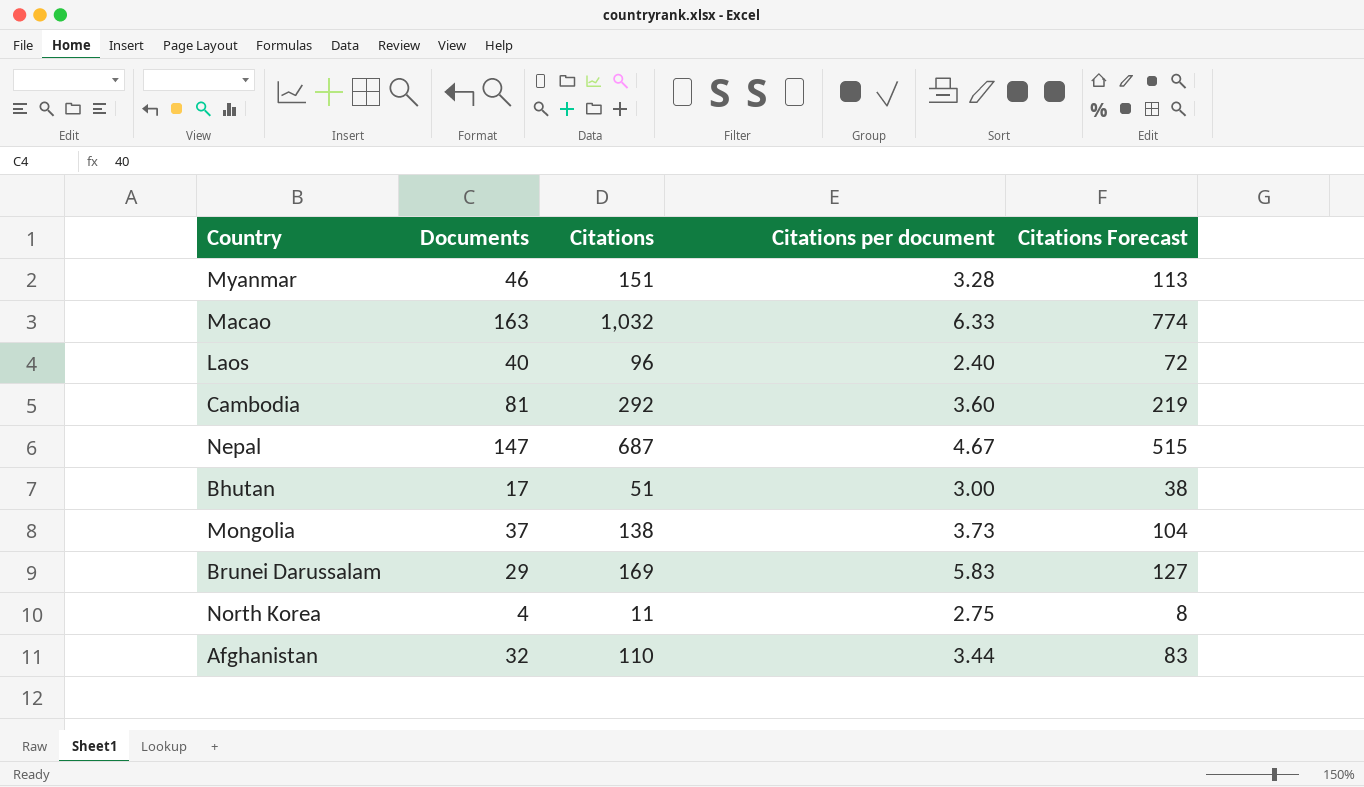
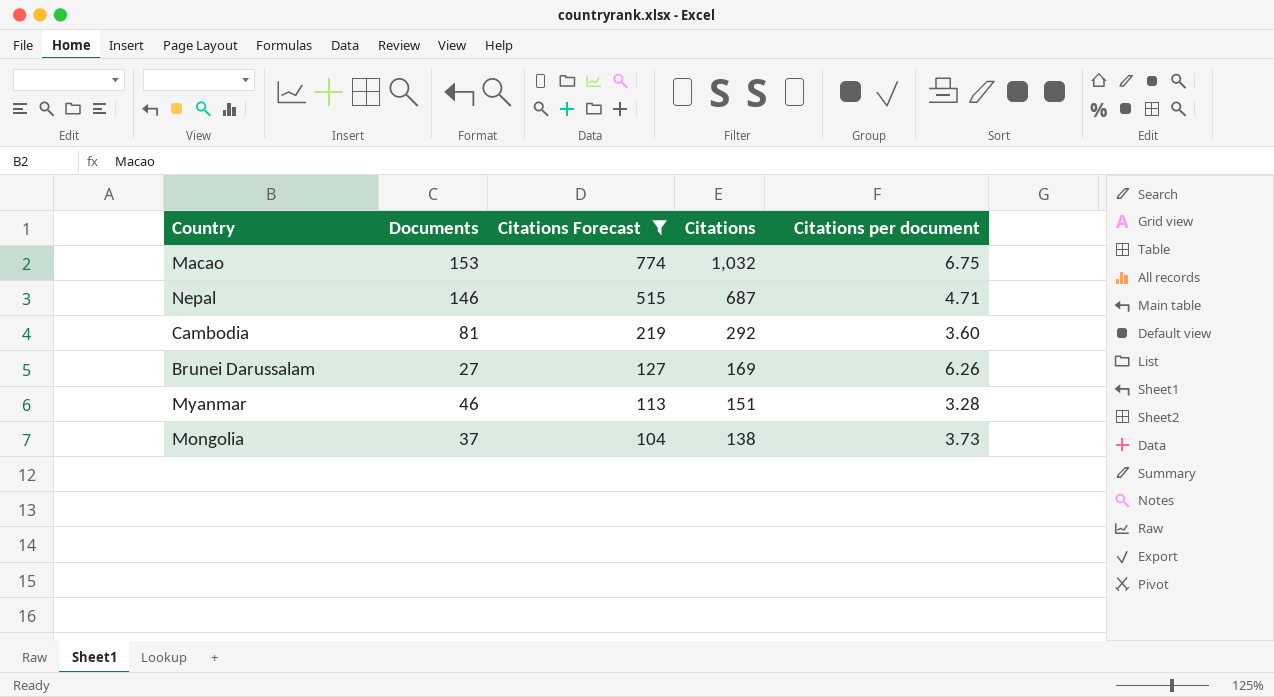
filter: none -> Citations Forecast >= 104
row order: none -> Citations Forecast descending
column Citations Forecast | position: 5 -> 3
Macao | Documents: 163 -> 153
Macao | Citations per document: 6.33 -> 6.75
Nepal | Documents: 147 -> 146
Nepal | Citations per document: 4.67 -> 4.71
Brunei Darussalam | Documents: 29 -> 27
Brunei Darussalam | Citations per document: 5.83 -> 6.26

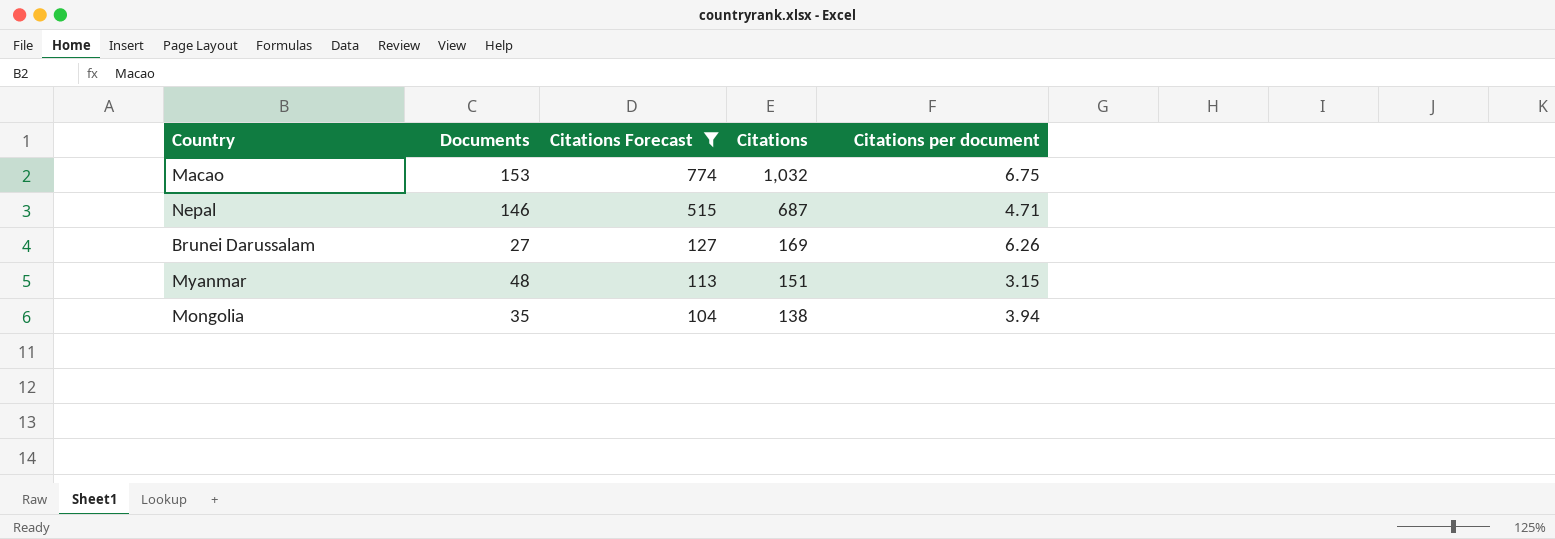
row Cambodia: 81 | 219 | 292 | 3.60 -> none
Myanmar | Documents: 46 -> 48
Myanmar | Citations per document: 3.28 -> 3.15
Mongolia | Documents: 37 -> 35
Mongolia | Citations per document: 3.73 -> 3.94

